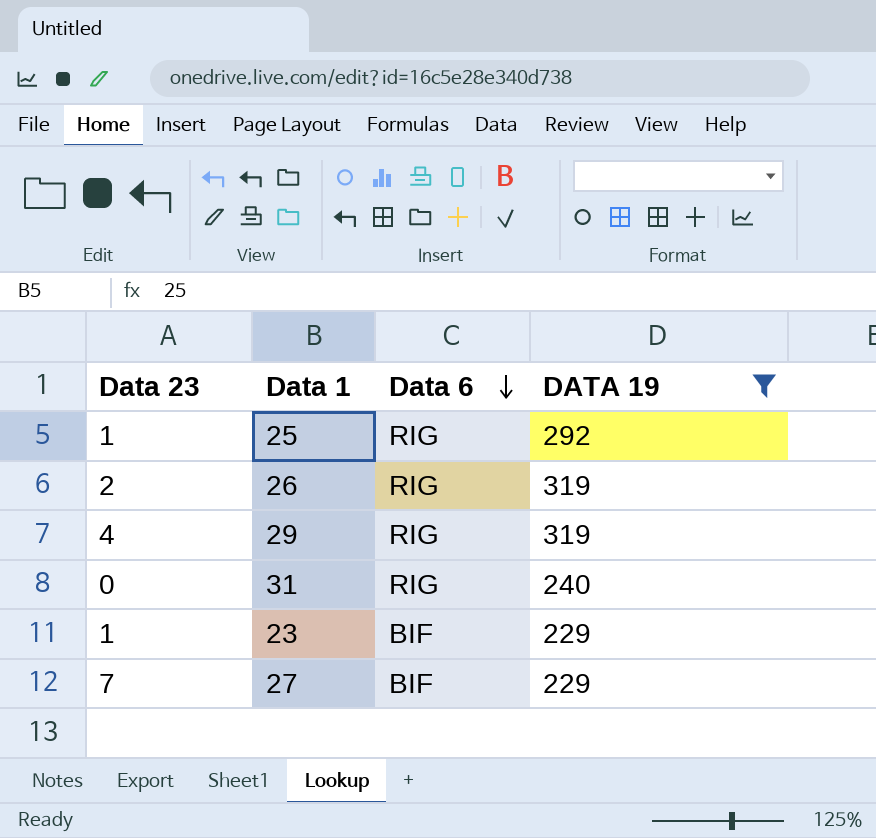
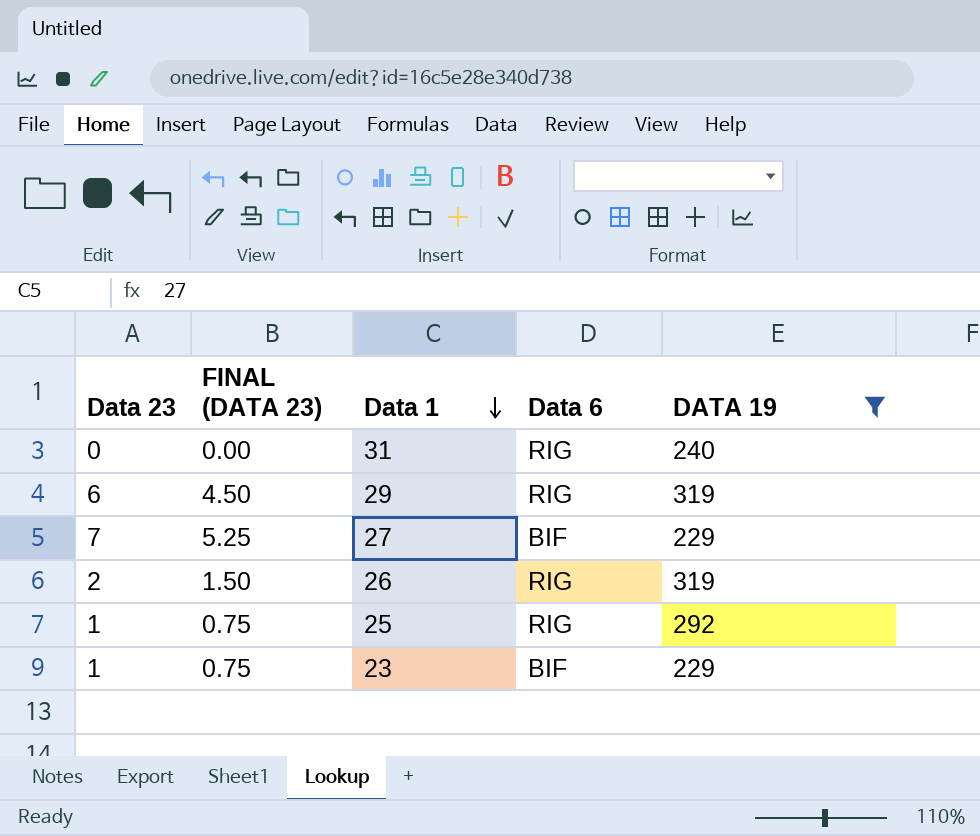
row order: Data 6 descending -> Data 1 descending
column FINAL (DATA 23) | formula: none -> [Data 23] * 0.75
29 | Data 23: 4 -> 6

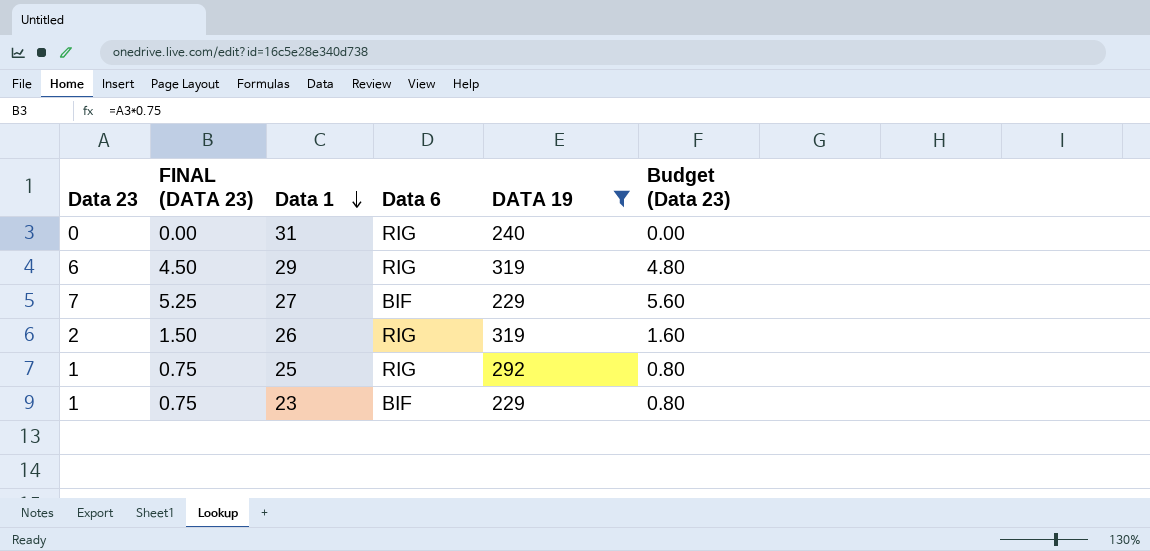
column Budget (Data 23) | formula: none -> [Data 23] * 0.8

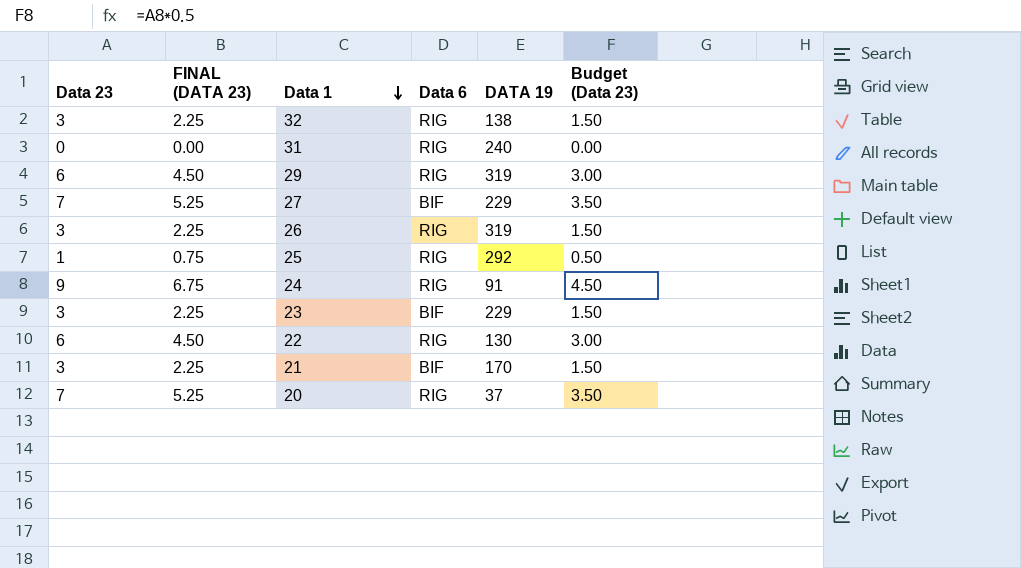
filter: DATA 19 >= 229 -> none
column Budget (Data 23) | formula: [Data 23] * 0.8 -> [Data 23] * 0.5
26 | Data 23: 2 -> 3
26 | FINAL (DATA 23): 1.50 -> 2.25
23 | Data 23: 1 -> 3
23 | FINAL (DATA 23): 0.75 -> 2.25

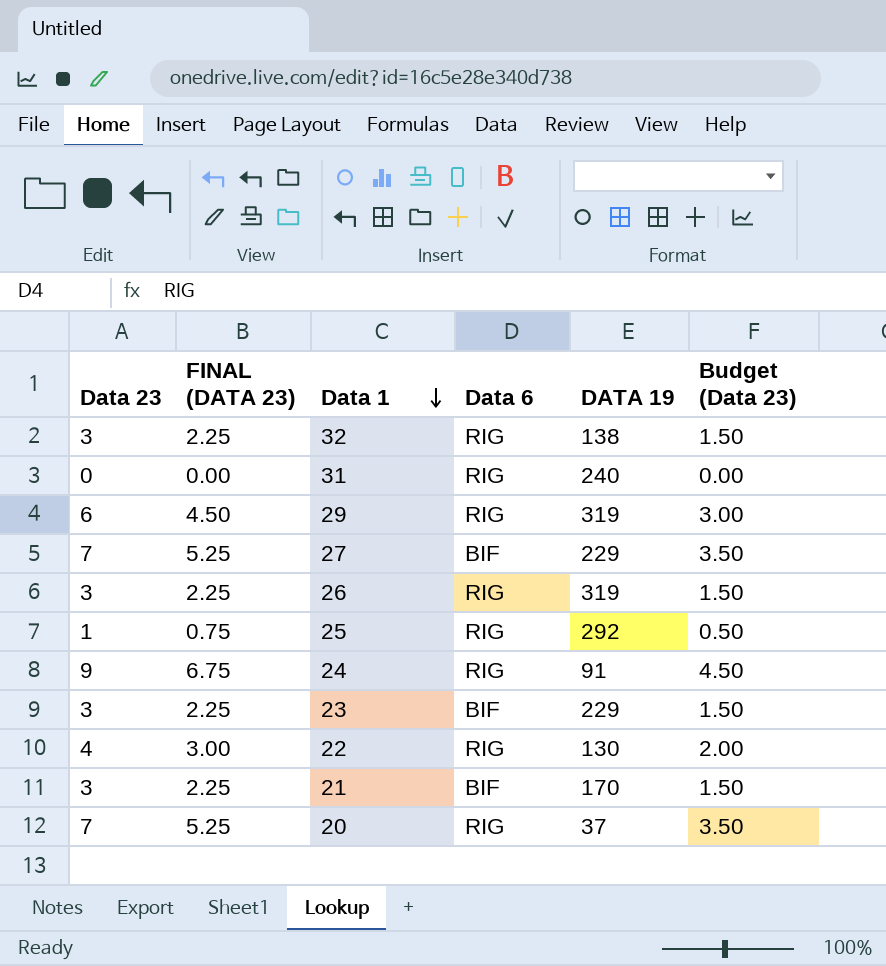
22 | Data 23: 6 -> 4
22 | FINAL (DATA 23): 4.50 -> 3.00
22 | Budget (Data 23): 3.00 -> 2.00

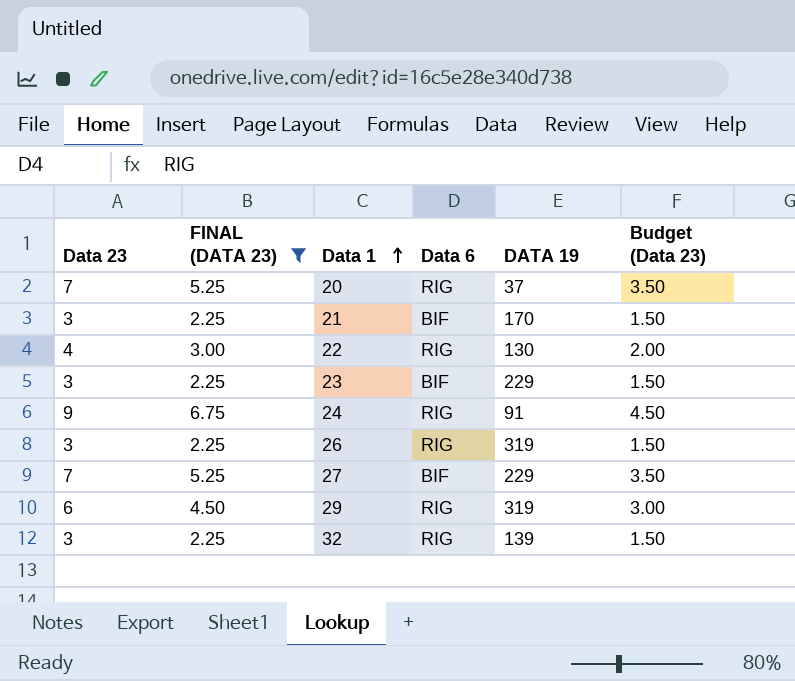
filter: none -> FINAL (DATA 23) >= 2.25
row order: Data 1 descending -> Data 1 ascending
32 | DATA 19: 138 -> 139

